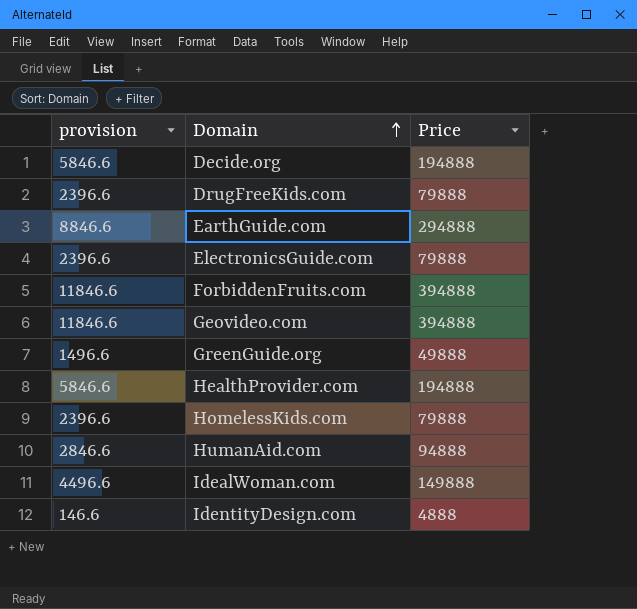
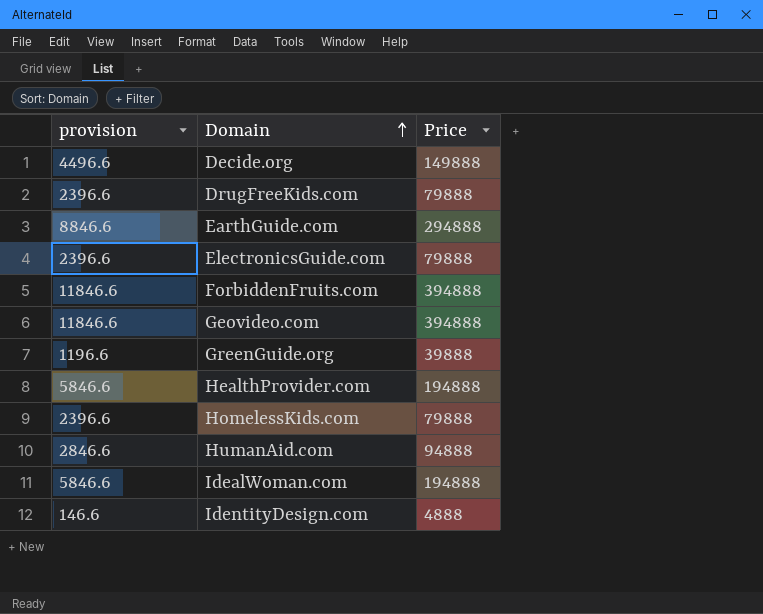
Decide.org | provision: 5846.6 -> 4496.6
Decide.org | Price: 194888 -> 149888
GreenGuide.org | provision: 1496.6 -> 1196.6
GreenGuide.org | Price: 49888 -> 39888
IdealWoman.com | provision: 4496.6 -> 5846.6
IdealWoman.com | Price: 149888 -> 194888

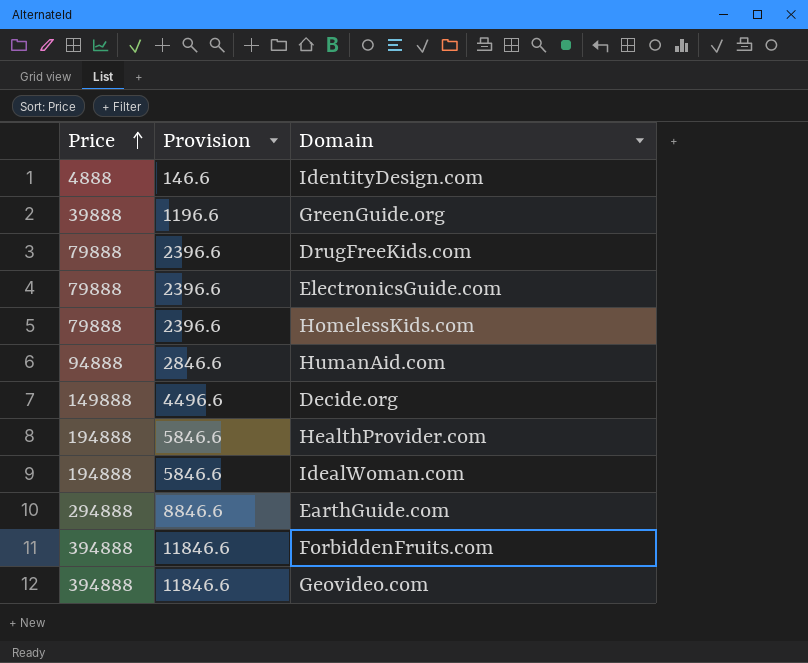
row order: Domain ascending -> Price ascending
column Price | position: 3 -> 1
column name: provision -> Provision

